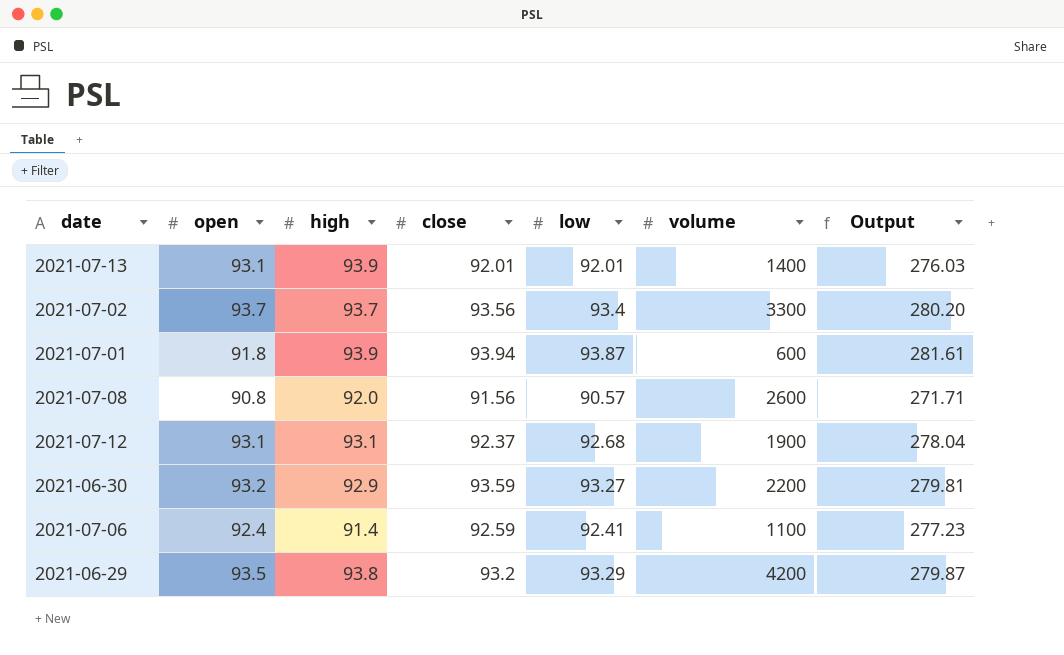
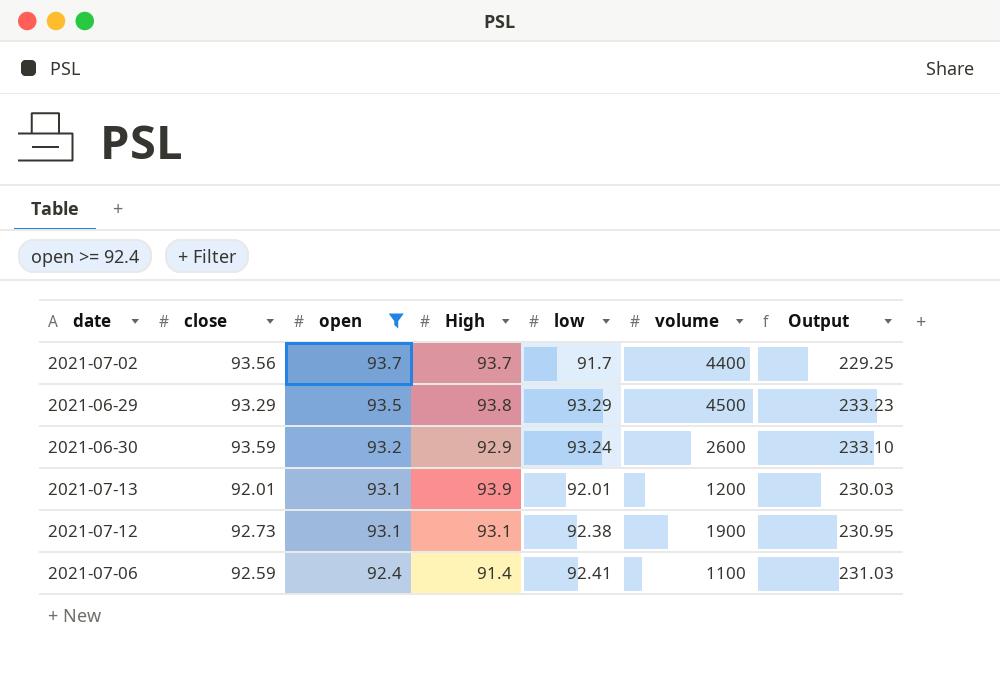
filter: none -> open >= 92.4
row order: none -> open descending
column close | position: 4 -> 2
column name: high -> High
column Output | formula: [low] * 3 -> [low] * 2.5
2021-07-02 | low: 93.4 -> 91.7
2021-07-02 | volume: 3300 -> 4400
2021-06-29 | close: 93.2 -> 93.29
2021-06-29 | volume: 4200 -> 4500
2021-06-30 | low: 93.27 -> 93.24
2021-06-30 | volume: 2200 -> 2600
2021-07-13 | volume: 1400 -> 1200
2021-07-12 | close: 92.37 -> 92.73
2021-07-12 | low: 92.68 -> 92.38

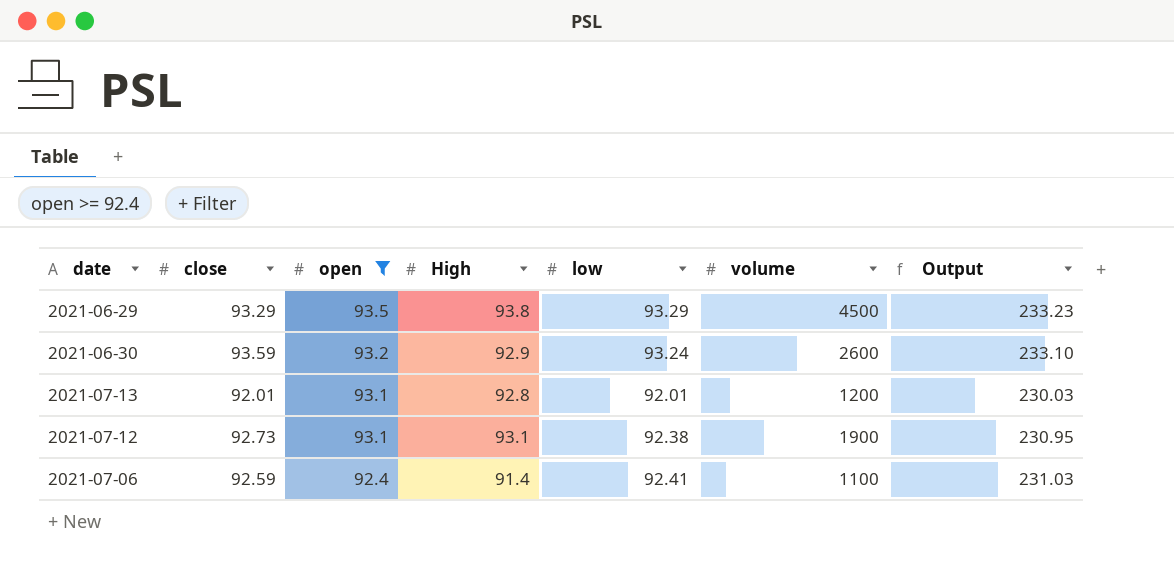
row 2021-07-02: 93.56 | 93.7 | 93.7 | 91.7 | 4400 | 229.25 -> none
2021-07-13 | High: 93.9 -> 92.8

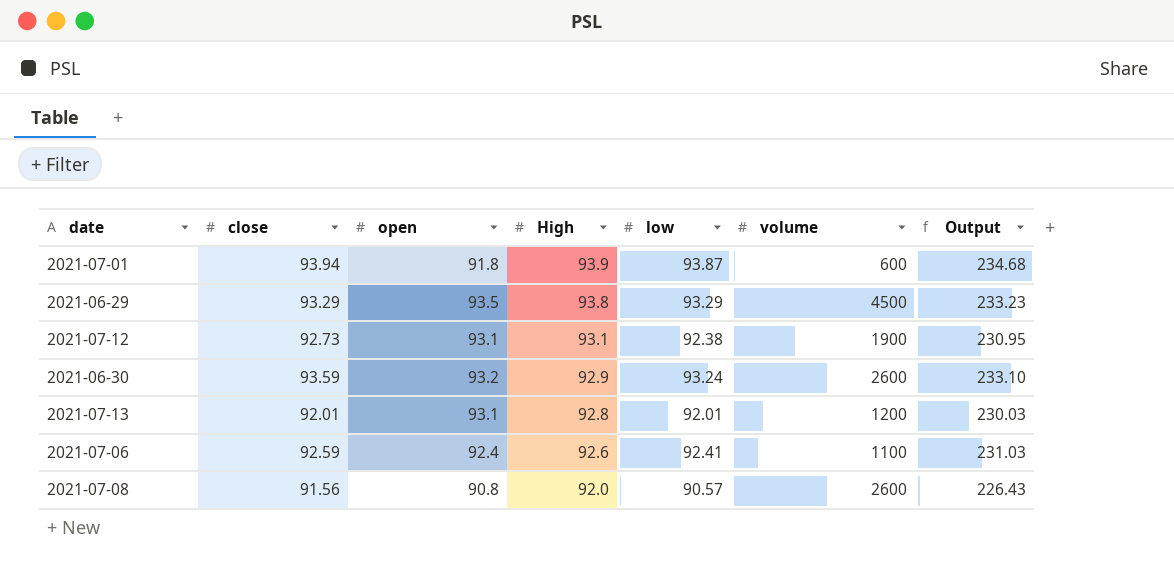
filter: open >= 92.4 -> none
row order: open descending -> High descending
2021-07-06 | High: 91.4 -> 92.6

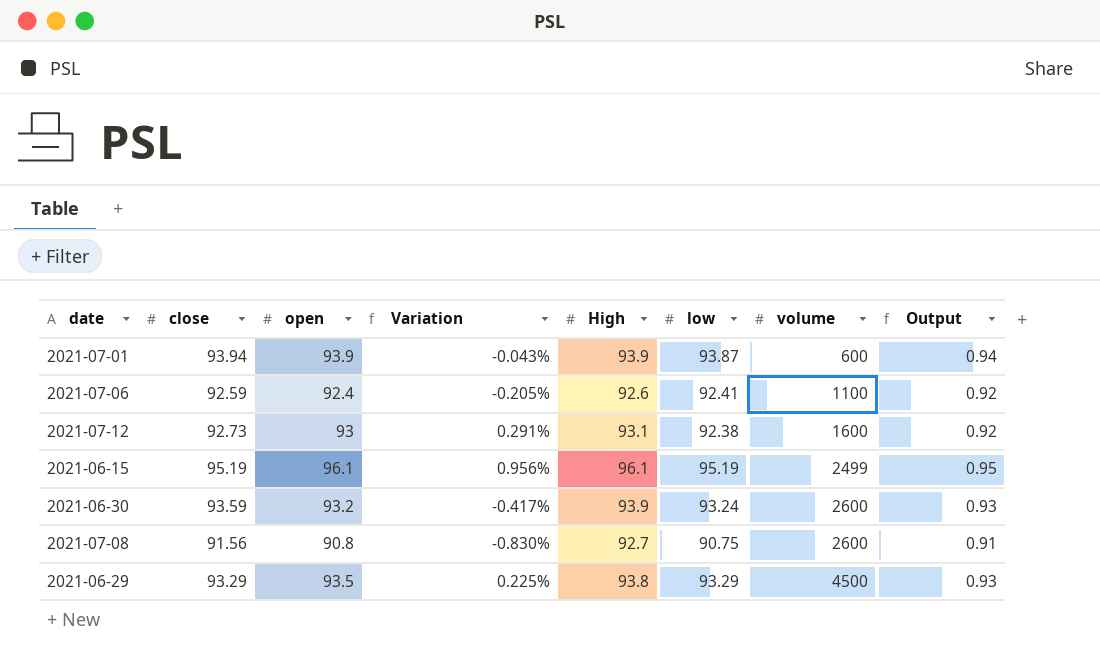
row order: High descending -> volume ascending
column Variation | formula: none -> ([open] - [close]) / [close]
column Output | formula: [low] * 2.5 -> [low] * 0.01
row 2021-07-13: 92.01 | 93.1 | 92.8 | 92.01 | 1200 | 230.03 -> none
2021-07-01 | open: 91.8 -> 93.9
2021-07-12 | open: 93.1 -> 93
2021-07-12 | volume: 1900 -> 1600
row 2021-06-15: none -> 95.19 | 96.1 | 0.956% | 96.1 | 95.19 | 2499 | 0.95
2021-06-30 | High: 92.9 -> 93.9
2021-07-08 | High: 92.0 -> 92.7
2021-07-08 | low: 90.57 -> 90.75

